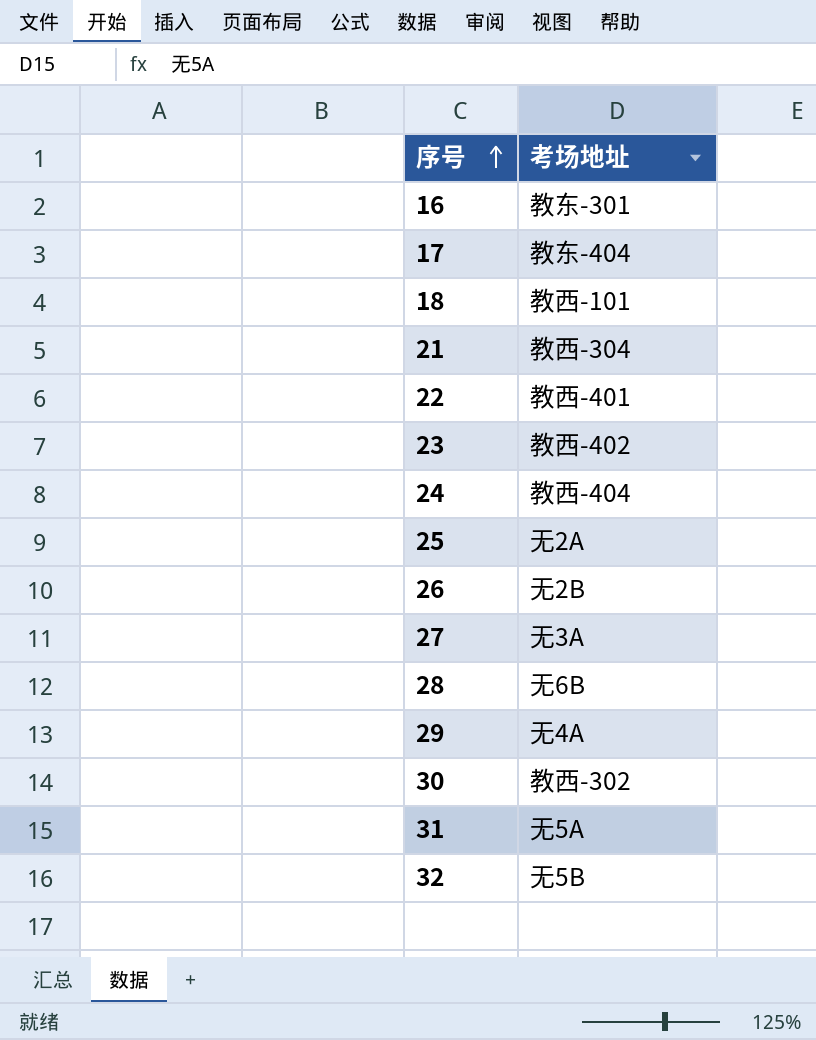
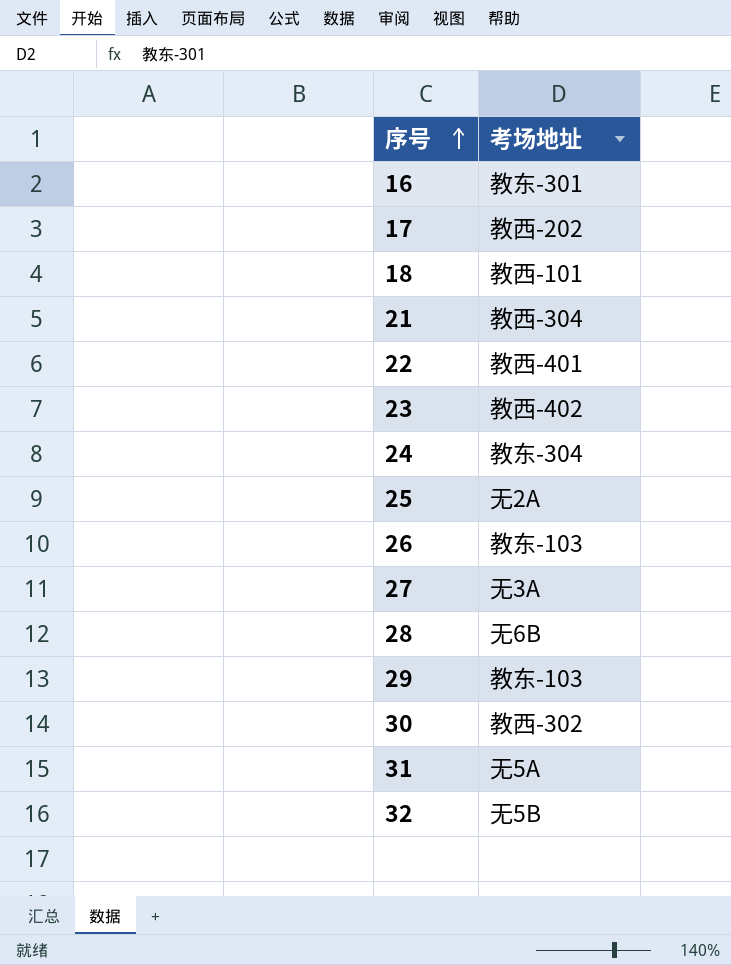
17 | 考场地址: 教东-404 -> 教西-202
24 | 考场地址: 教西-404 -> 教东-304
26 | 考场地址: 无2B -> 教东-103
29 | 考场地址: 无4A -> 教东-103

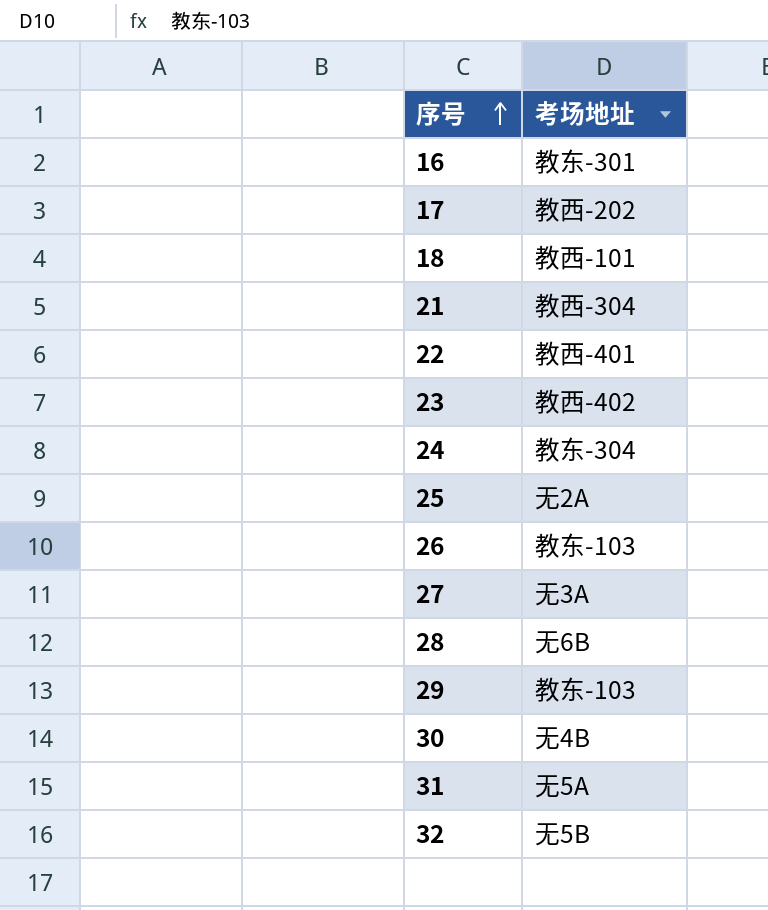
30 | 考场地址: 教西-302 -> 无4B

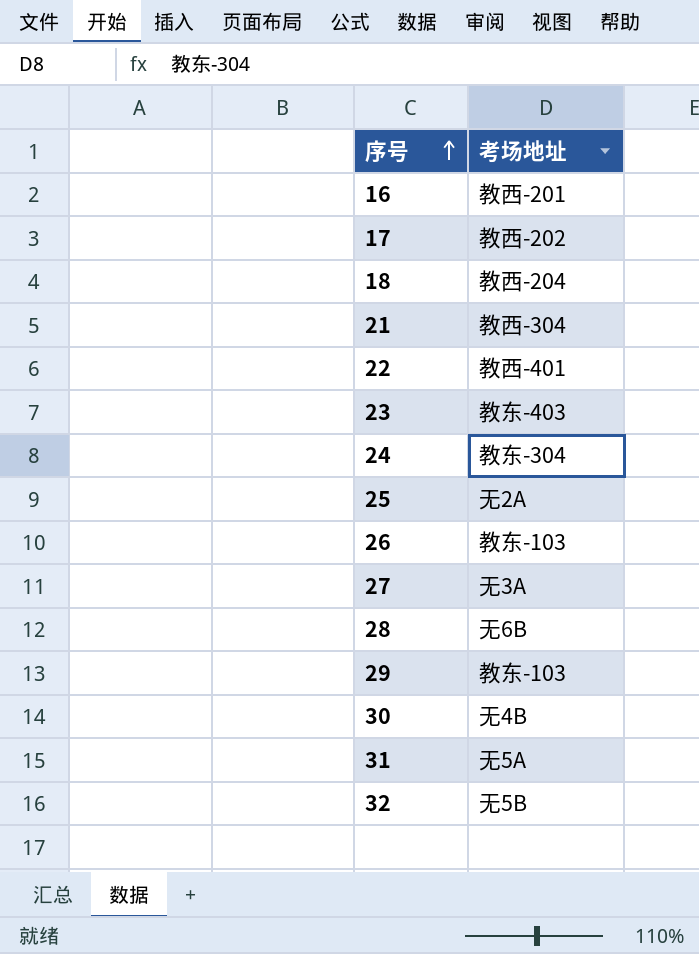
16 | 考场地址: 教东-301 -> 教西-201
18 | 考场地址: 教西-101 -> 教西-204
23 | 考场地址: 教西-402 -> 教东-403

